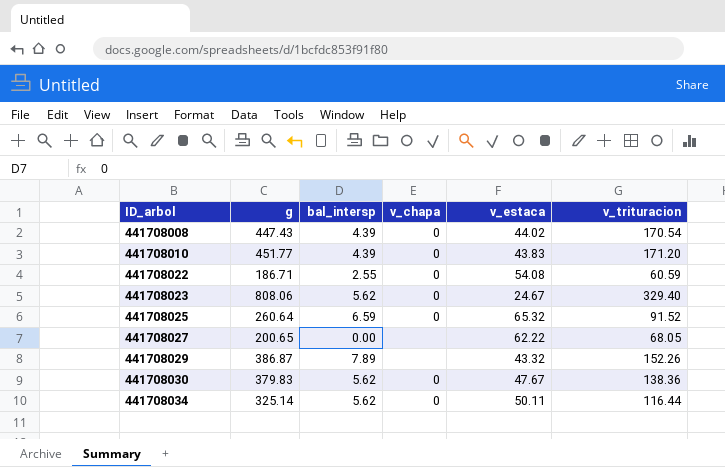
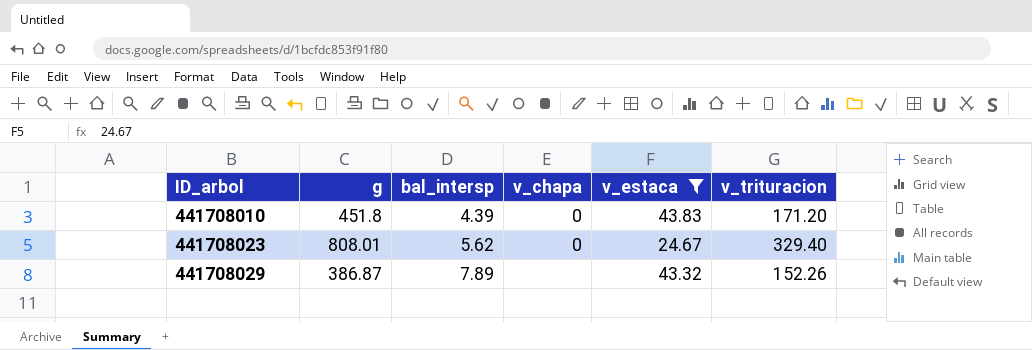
filter: none -> v_estaca <= 43.83
441708010 | g: 451.77 -> 451.8
441708023 | g: 808.06 -> 808.01

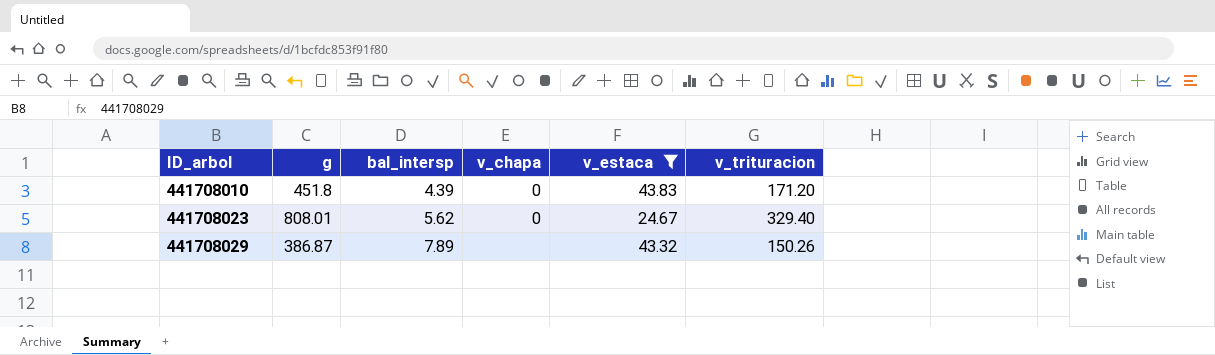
441708029 | v_trituracion: 152.26 -> 150.26

